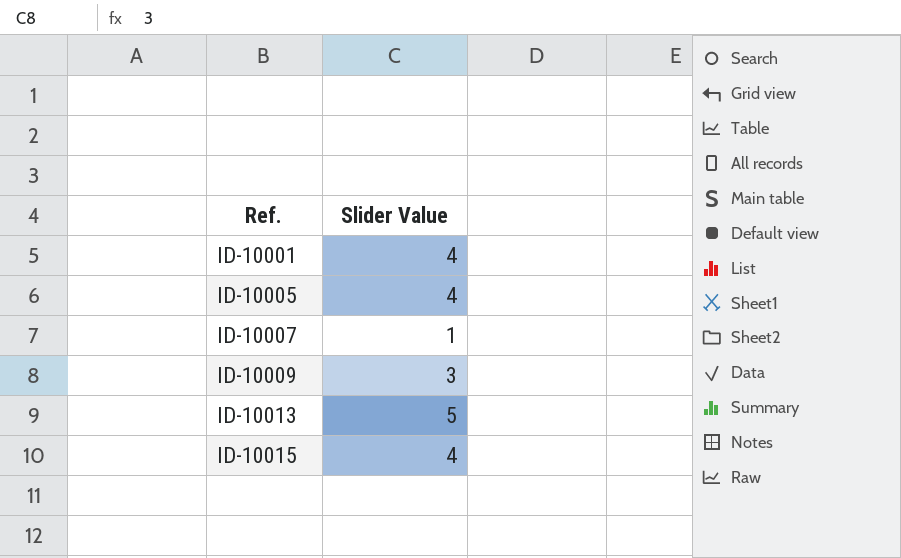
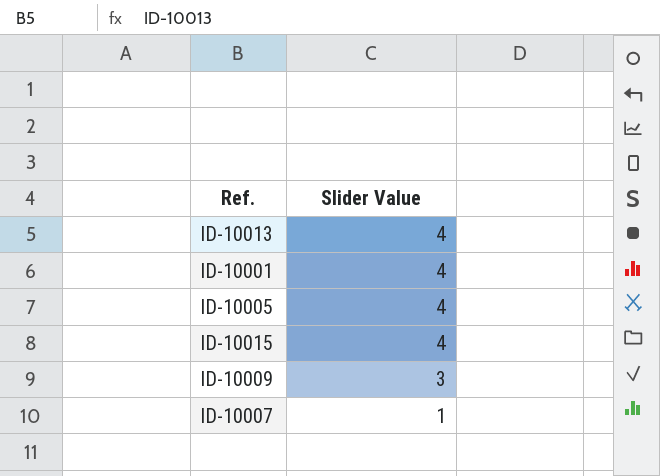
row order: Ref. ascending -> Slider Value descending
ID-10013 | Slider Value: 5 -> 4

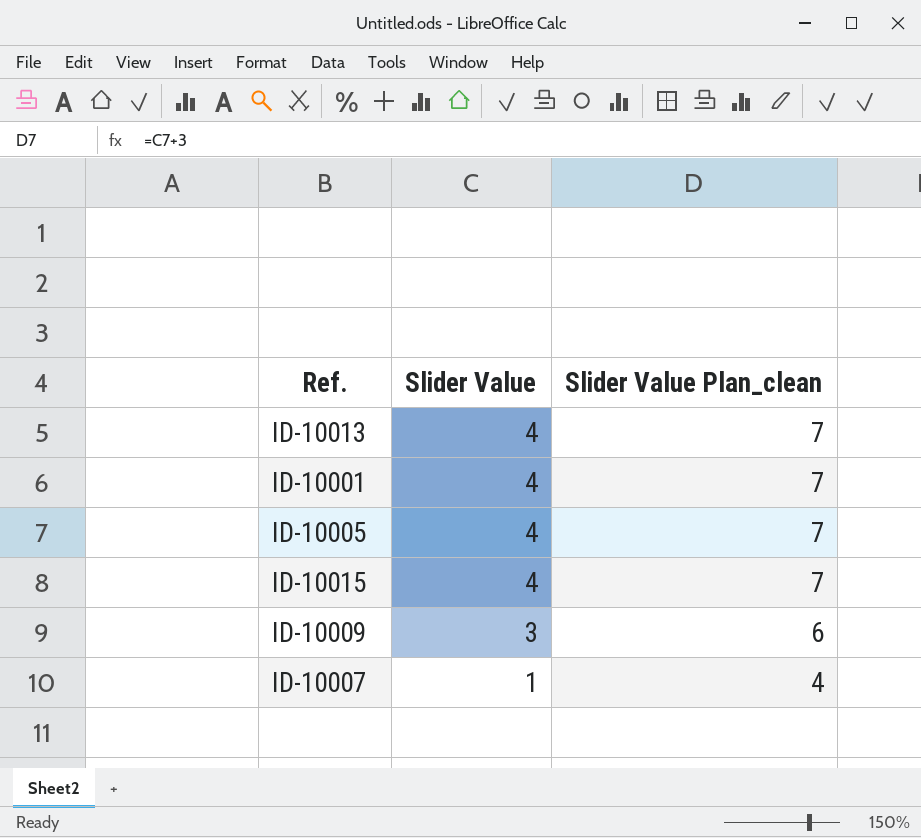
column Slider Value Plan_clean | formula: none -> [Slider Value] + 3

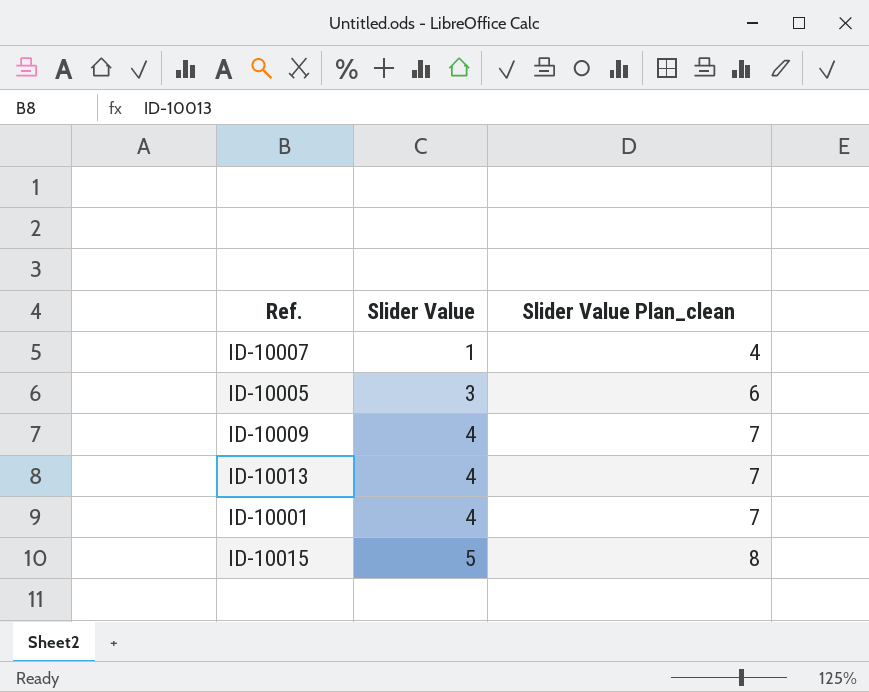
row order: Slider Value descending -> Slider Value ascending
ID-10005 | Slider Value: 4 -> 3
ID-10005 | Slider Value Plan_clean: 7 -> 6
ID-10009 | Slider Value: 3 -> 4
ID-10009 | Slider Value Plan_clean: 6 -> 7
ID-10015 | Slider Value: 4 -> 5
ID-10015 | Slider Value Plan_clean: 7 -> 8

